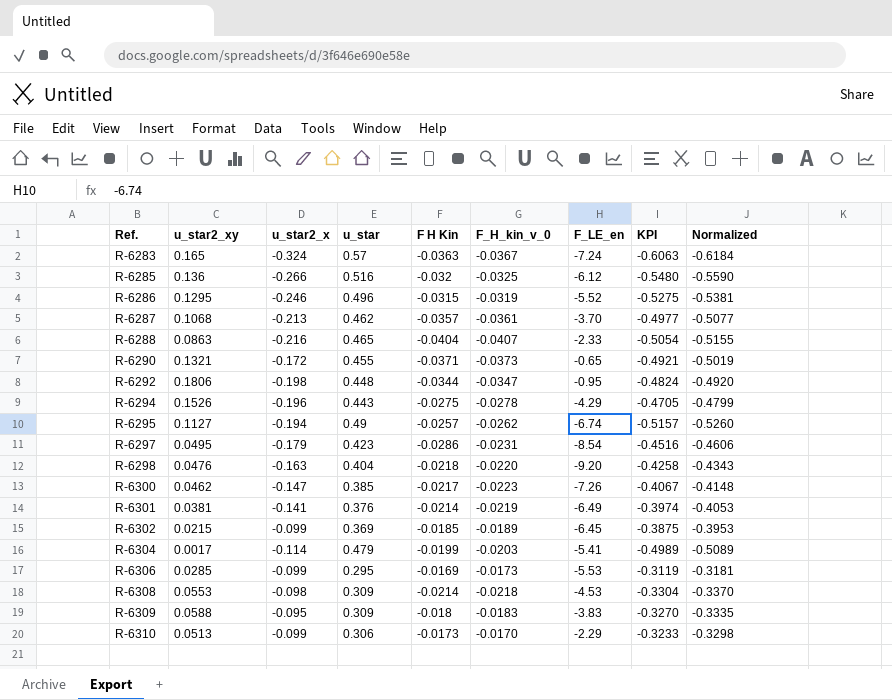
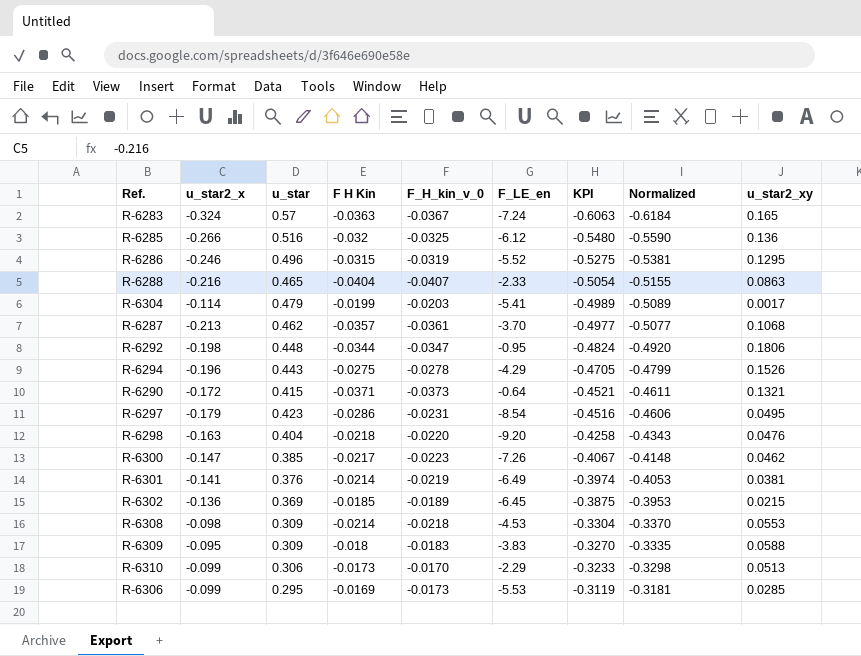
row order: Ref. ascending -> KPI ascending
column u_star2_xy | position: 2 -> 9
row R-6295: 0.1127 | -0.194 | 0.49 | -0.0257 | -0.0262 | -6.74 | -0.5157 | -0.5260 -> none
R-6290 | u_star: 0.455 -> 0.415
R-6290 | F_LE_en: -0.65 -> -0.64
R-6290 | KPI: -0.4921 -> -0.4521
R-6290 | Normalized: -0.5019 -> -0.4611
R-6302 | u_star2_x: -0.099 -> -0.136

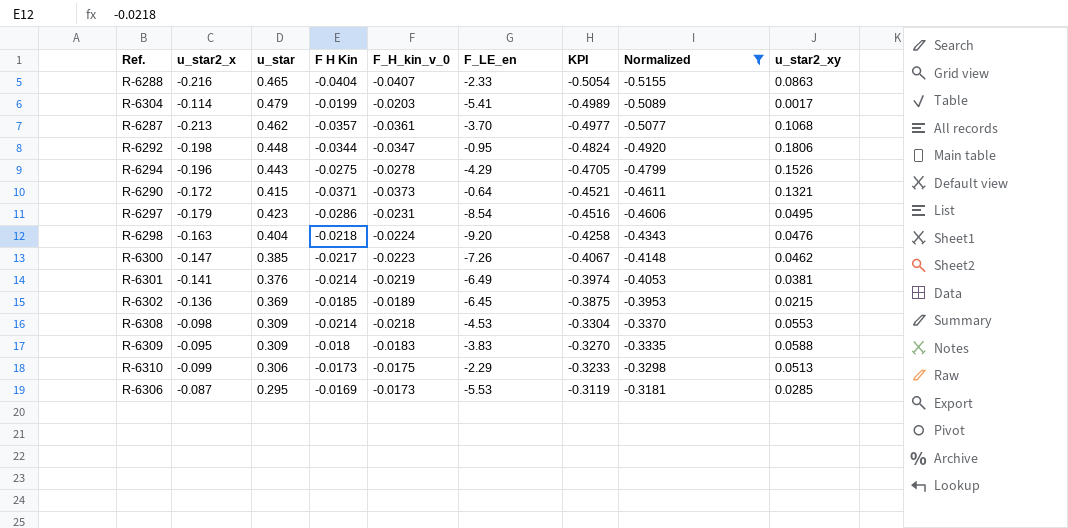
filter: none -> Normalized >= -0.5155
R-6298 | F_H_kin_v_0: -0.0220 -> -0.0224
R-6310 | F_H_kin_v_0: -0.0170 -> -0.0175
R-6306 | u_star2_x: -0.099 -> -0.087

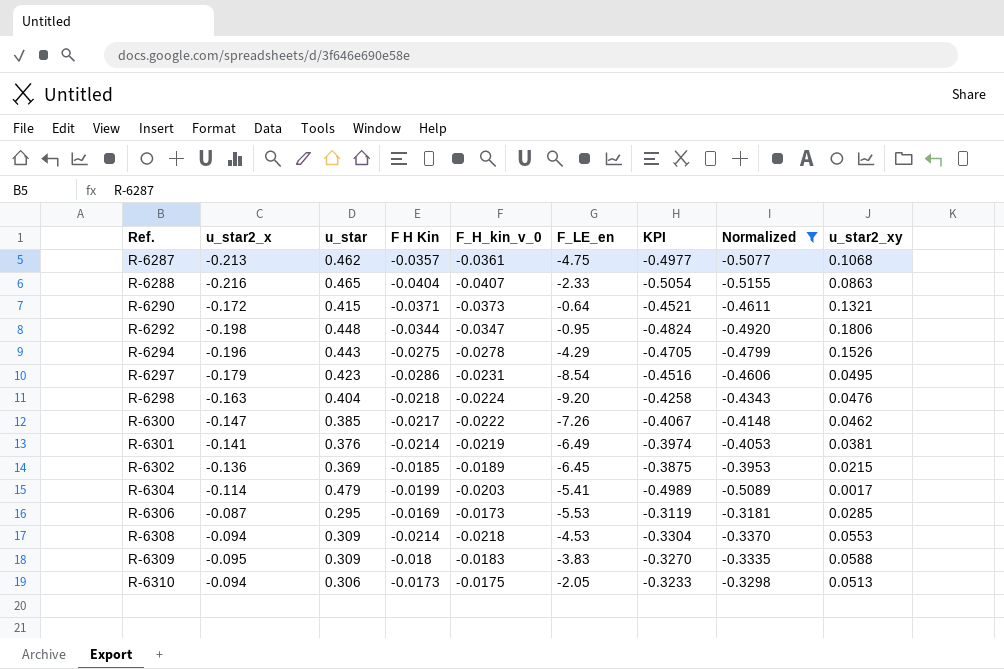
row order: KPI ascending -> Ref. ascending
R-6287 | F_LE_en: -3.70 -> -4.75
R-6300 | F_H_kin_v_0: -0.0223 -> -0.0222
R-6308 | u_star2_x: -0.098 -> -0.094
R-6310 | u_star2_x: -0.099 -> -0.094
R-6310 | F_LE_en: -2.29 -> -2.05

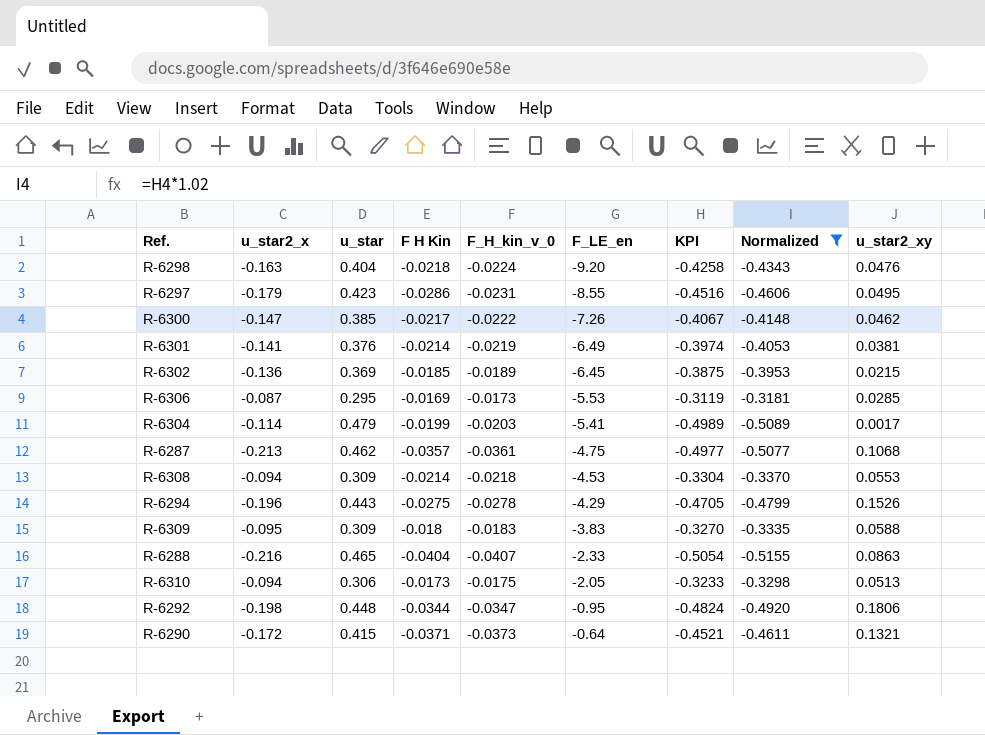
row order: Ref. ascending -> F_LE_en ascending
R-6297 | F_LE_en: -8.54 -> -8.55

